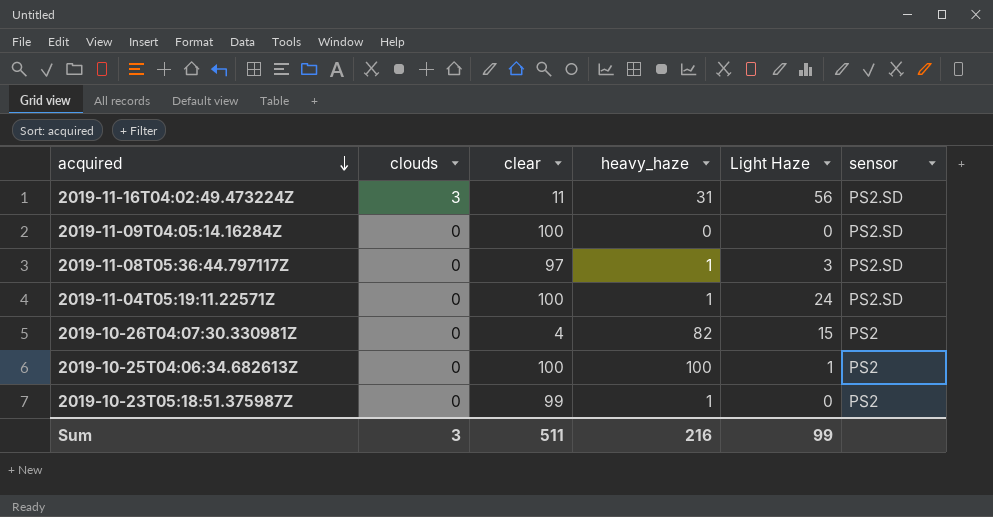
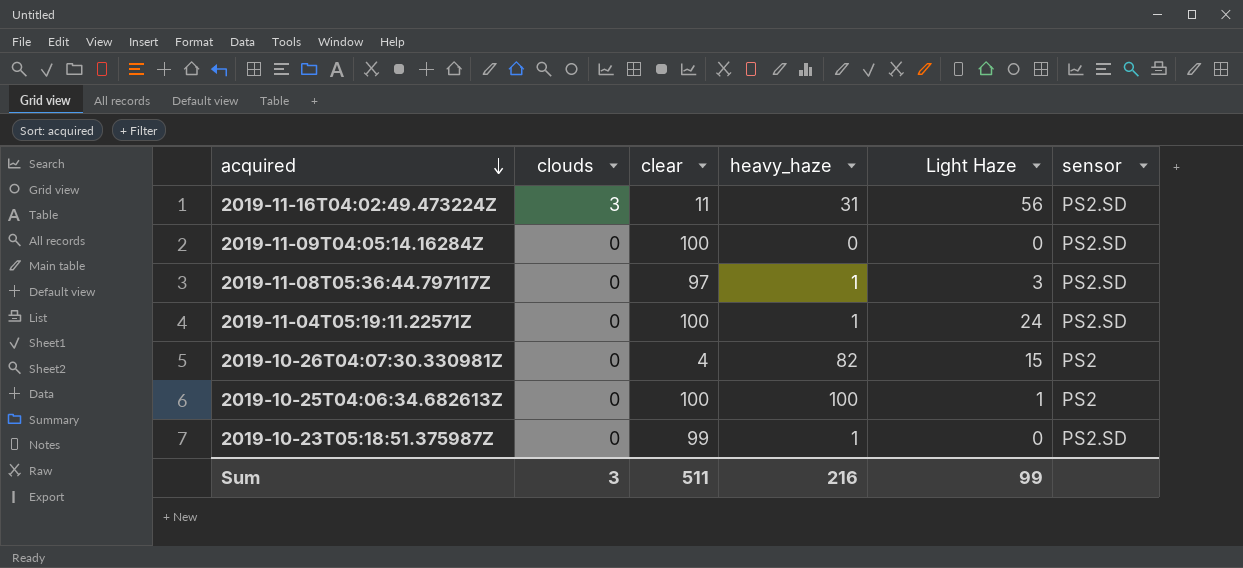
2019-10-23T05:18:51.375987Z | sensor: PS2 -> PS2.SD

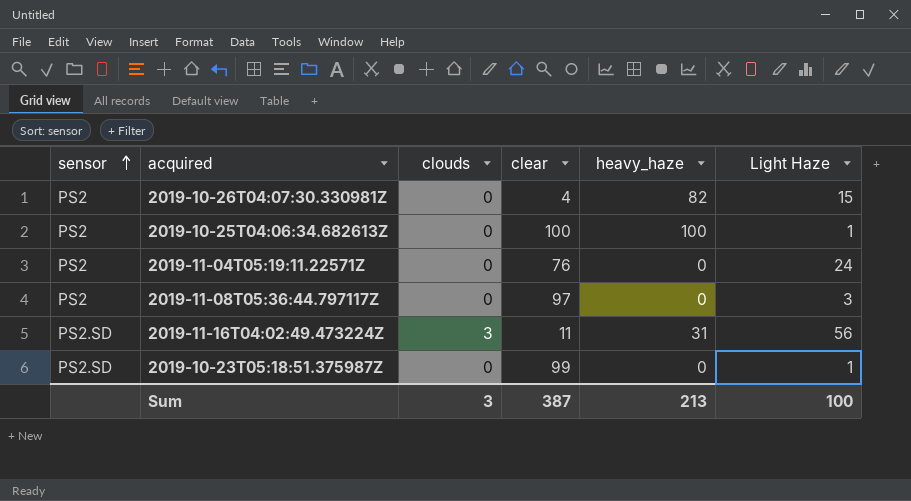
row order: acquired descending -> sensor ascending
column sensor | position: 6 -> 1
row 2019-11-09T04:05:14.16284Z: 0 | 100 | 0 | 0 | PS2.SD -> none
2019-11-04T05:19:11.22571Z | sensor: PS2.SD -> PS2
2019-11-04T05:19:11.22571Z | clear: 100 -> 76
2019-11-04T05:19:11.22571Z | heavy_haze: 1 -> 0
2019-11-08T05:36:44.797117Z | sensor: PS2.SD -> PS2
2019-11-08T05:36:44.797117Z | heavy_haze: 1 -> 0
2019-10-23T05:18:51.375987Z | heavy_haze: 1 -> 0
2019-10-23T05:18:51.375987Z | Light Haze: 0 -> 1
Sum | clear: 511 -> 387
Sum | heavy_haze: 216 -> 213
Sum | Light Haze: 99 -> 100

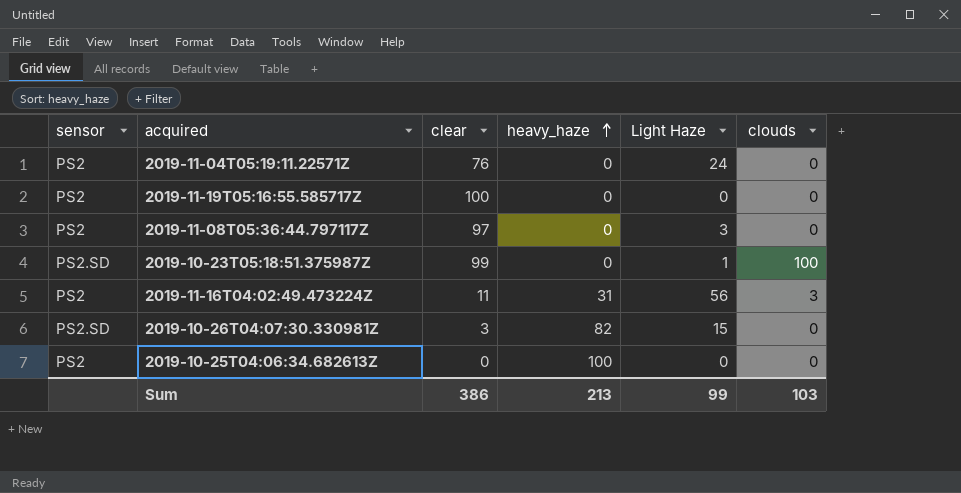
row order: sensor ascending -> heavy_haze ascending
column clouds | position: 3 -> 6
row 2019-11-19T05:16:55.585717Z: none -> PS2 | 100 | 0 | 0 | 0
2019-10-23T05:18:51.375987Z | clouds: 0 -> 100
2019-11-16T04:02:49.473224Z | sensor: PS2.SD -> PS2
2019-10-26T04:07:30.330981Z | sensor: PS2 -> PS2.SD
2019-10-26T04:07:30.330981Z | clear: 4 -> 3
2019-10-25T04:06:34.682613Z | clear: 100 -> 0
2019-10-25T04:06:34.682613Z | Light Haze: 1 -> 0
Sum | clear: 387 -> 386
Sum | Light Haze: 100 -> 99
Sum | clouds: 3 -> 103

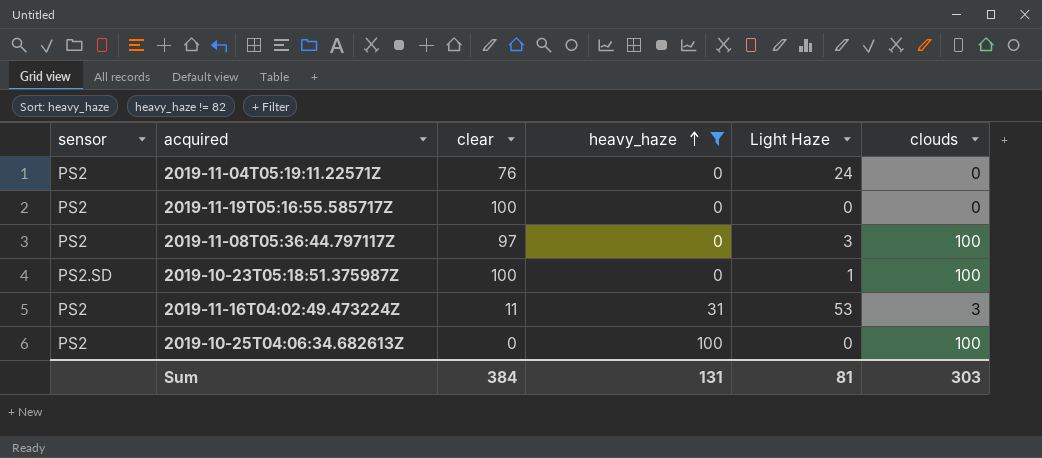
filter: none -> heavy_haze != 82
2019-11-08T05:36:44.797117Z | clouds: 0 -> 100
2019-10-23T05:18:51.375987Z | clear: 99 -> 100
2019-11-16T04:02:49.473224Z | Light Haze: 56 -> 53
2019-10-25T04:06:34.682613Z | clouds: 0 -> 100
Sum | clear: 386 -> 384
Sum | heavy_haze: 213 -> 131
Sum | Light Haze: 99 -> 81
Sum | clouds: 103 -> 303

